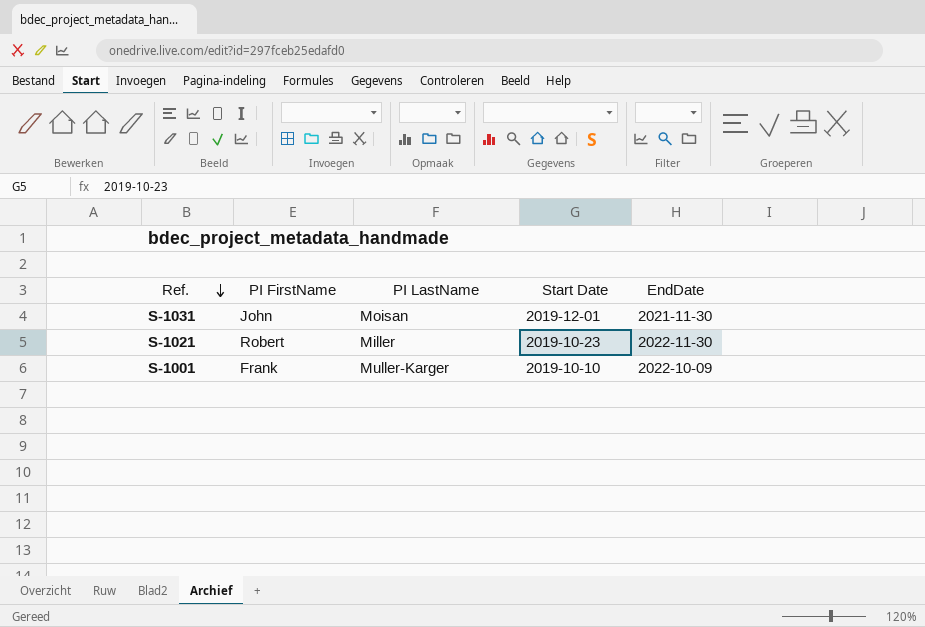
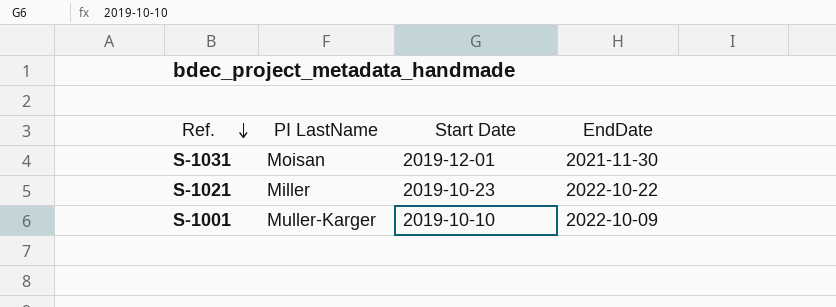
column PI FirstName | position: 2 -> none
S-1021 | EndDate: 2022-11-30 -> 2022-10-22

